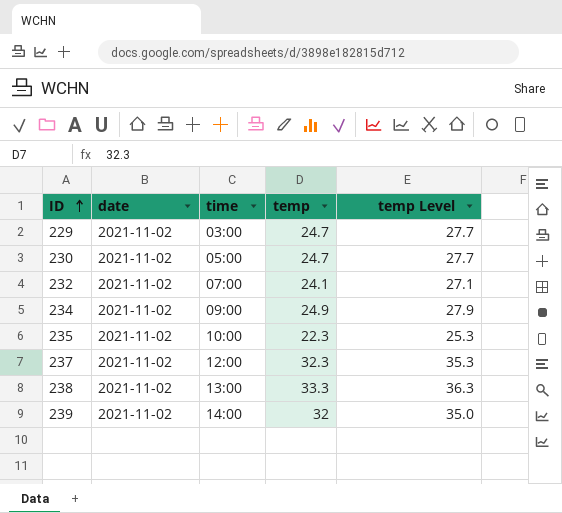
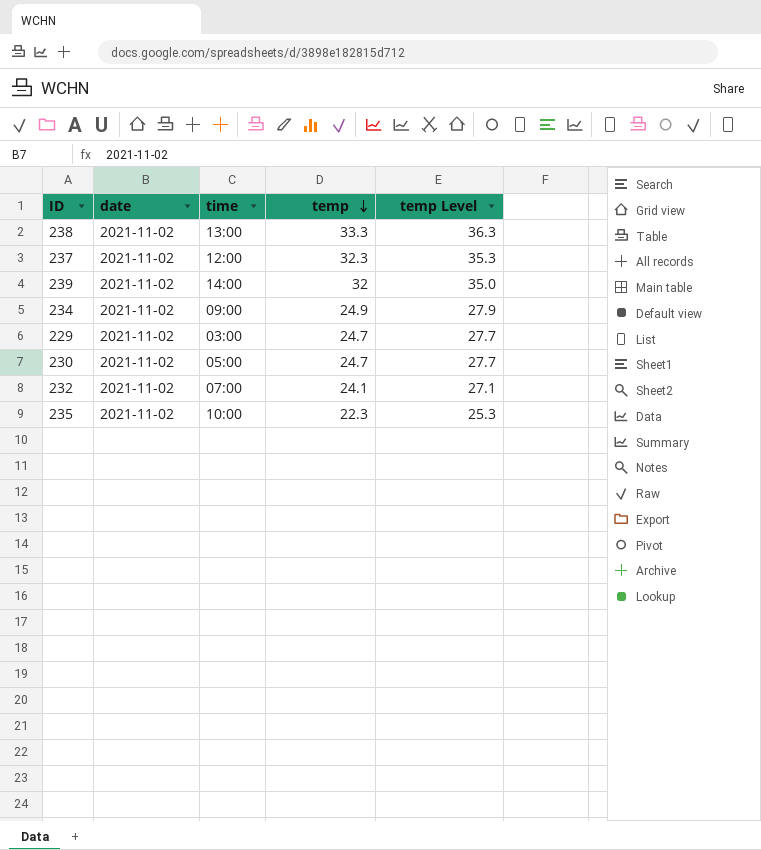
row order: ID ascending -> temp descending

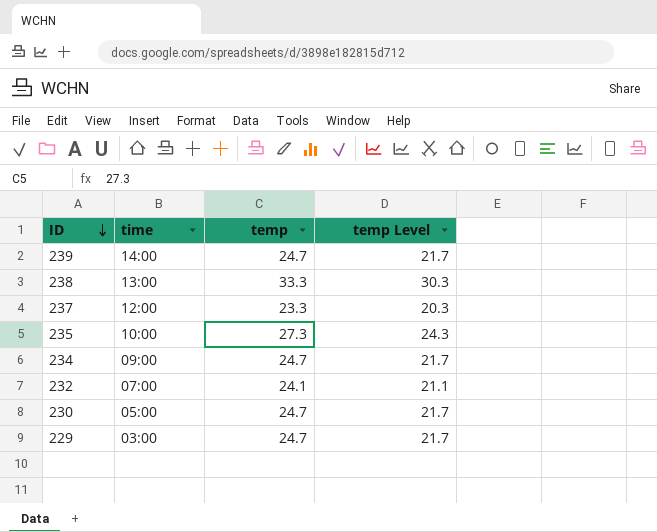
row order: temp descending -> ID descending
column date | position: 2 -> none
column temp Level | formula: [temp] + 3 -> [temp] - 3
239 | temp: 32 -> 24.7
237 | temp: 32.3 -> 23.3
235 | temp: 22.3 -> 27.3
234 | temp: 24.9 -> 24.7

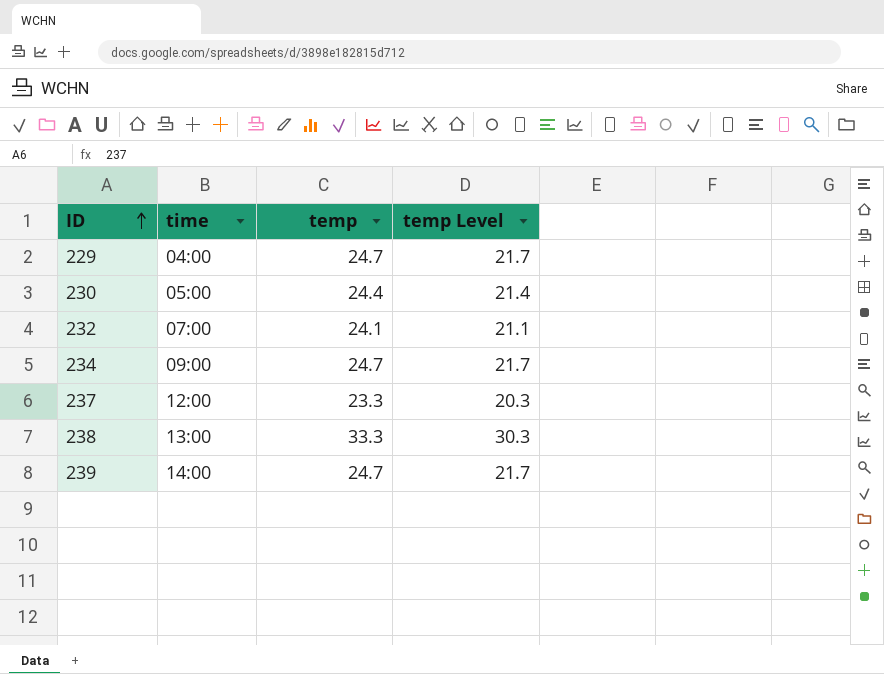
row order: ID descending -> ID ascending
row 235: 10:00 | 27.3 | 24.3 -> none
229 | time: 03:00 -> 04:00
230 | temp: 24.7 -> 24.4
230 | temp Level: 21.7 -> 21.4

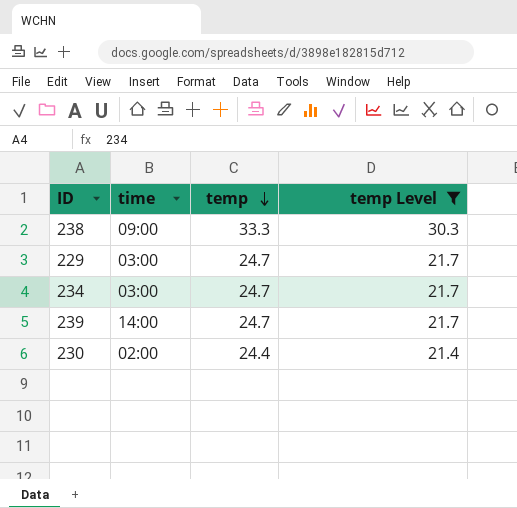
filter: none -> temp Level >= 21.4
row order: ID ascending -> temp descending
238 | time: 13:00 -> 09:00
229 | time: 04:00 -> 03:00
234 | time: 09:00 -> 03:00
230 | time: 05:00 -> 02:00

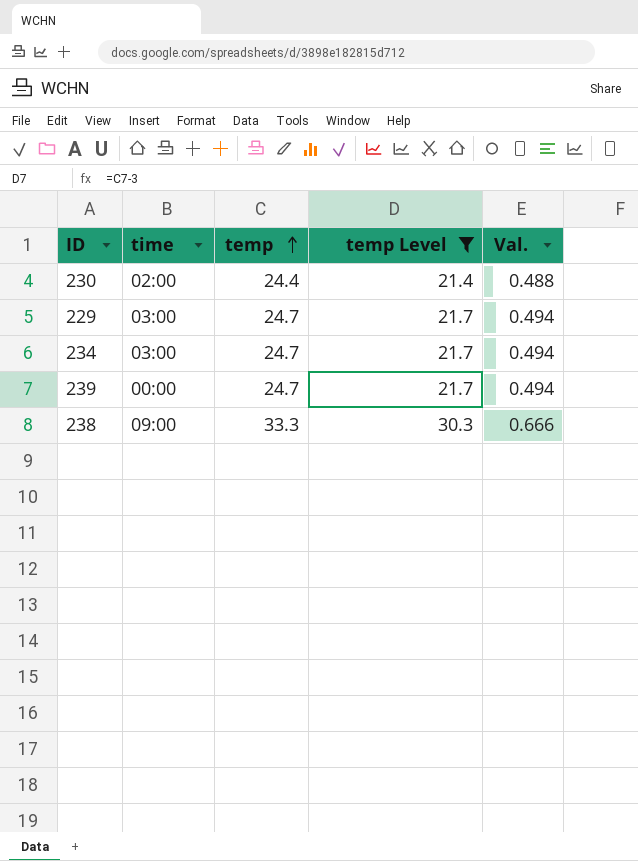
row order: temp descending -> temp ascending
column Val. | formula: none -> [temp] * 0.02
239 | time: 14:00 -> 00:00

